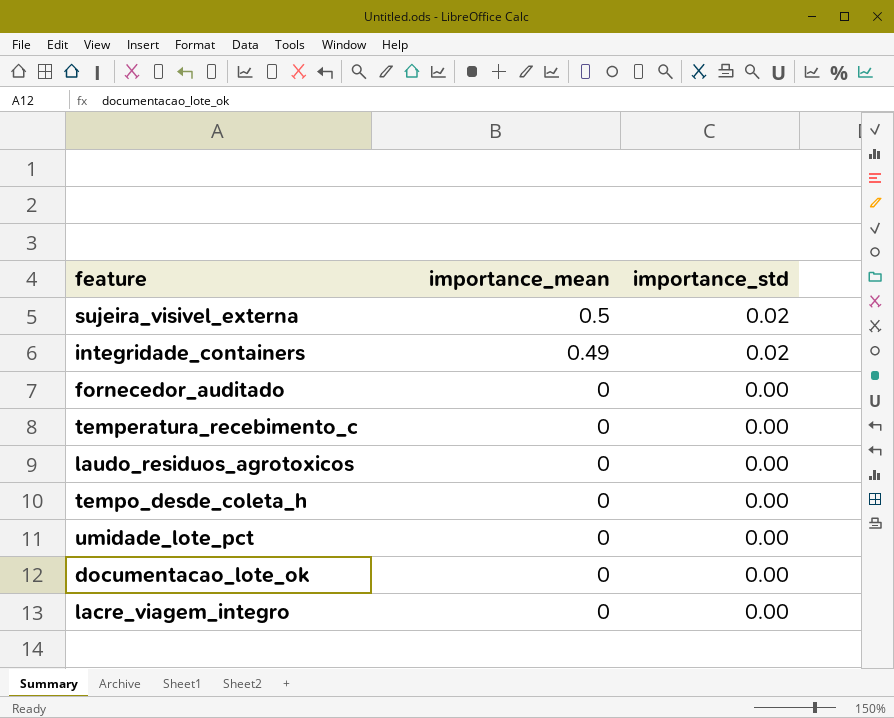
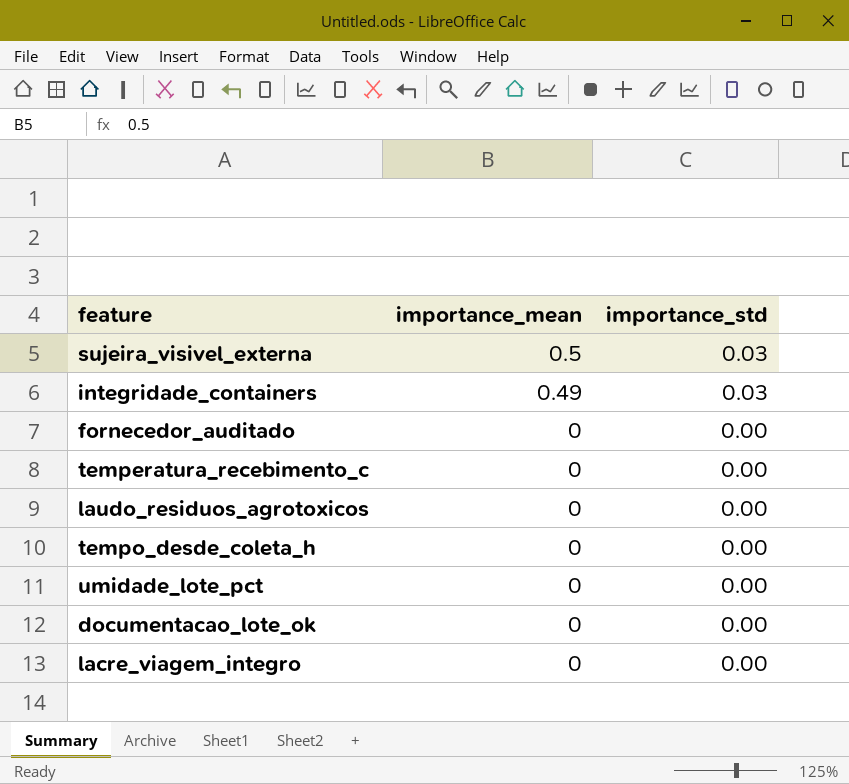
sujeira_visivel_externa | importance_std: 0.02 -> 0.03
integridade_containers | importance_std: 0.02 -> 0.03

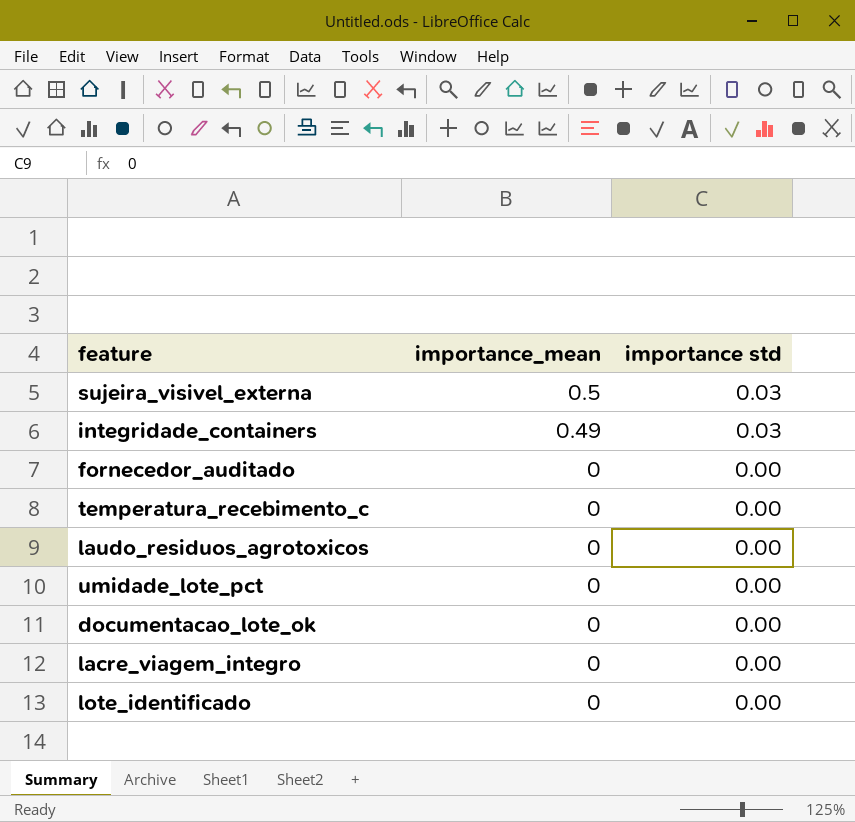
column name: importance_std -> importance std
row tempo_desde_coleta_h: 0 | 0.00 -> none
row lote_identificado: none -> 0 | 0.00

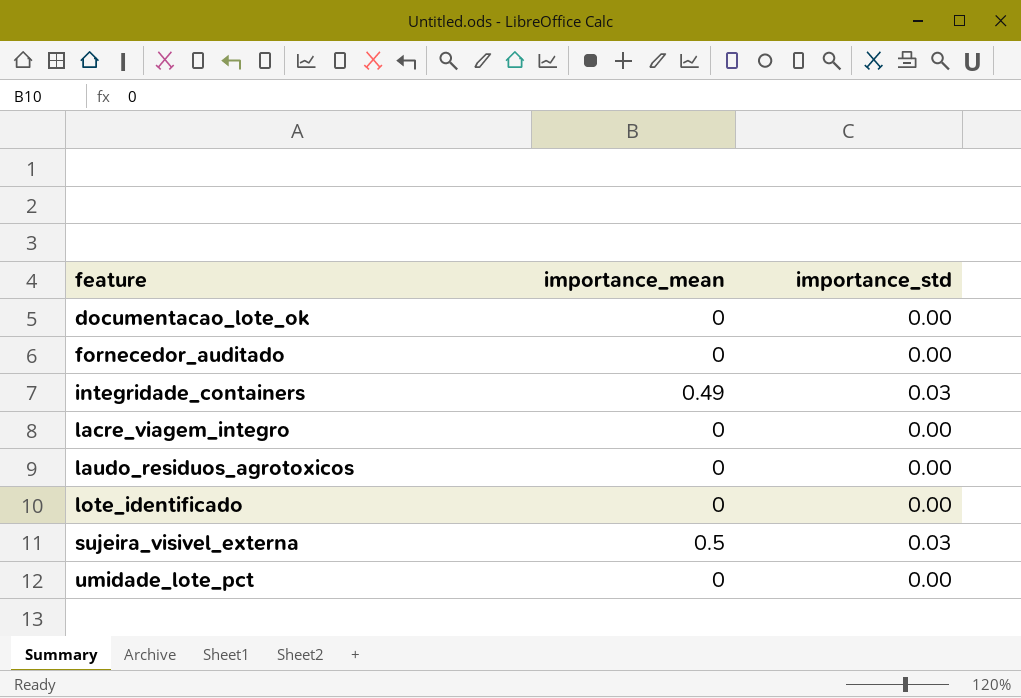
row order: importance_mean descending -> feature ascending
column name: importance std -> importance_std
row temperatura_recebimento_c: 0 | 0.00 -> none

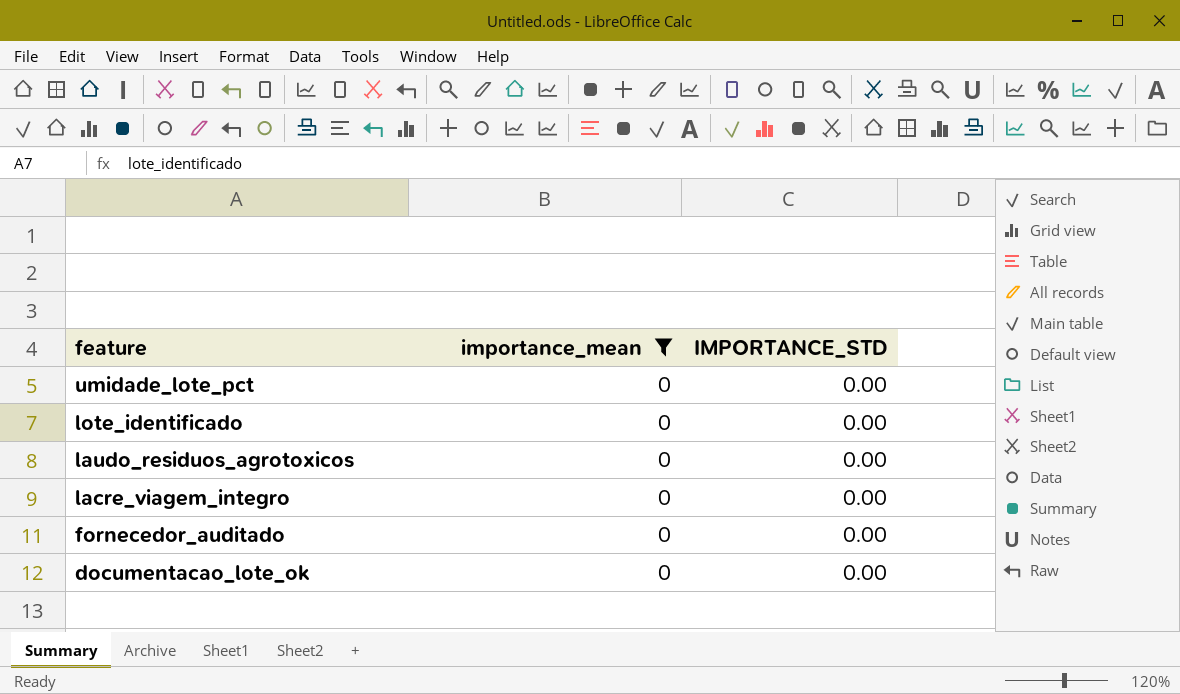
filter: none -> importance_mean = 0
row order: feature ascending -> feature descending
column name: importance_std -> IMPORTANCE_STD

